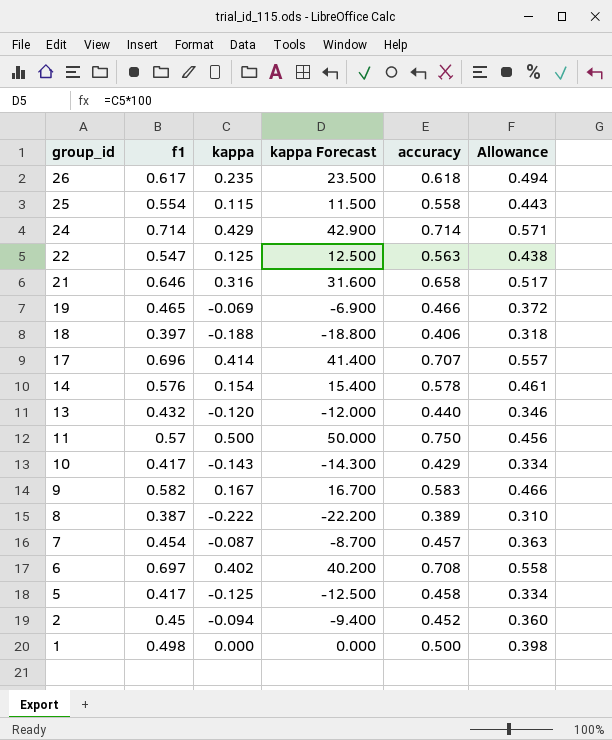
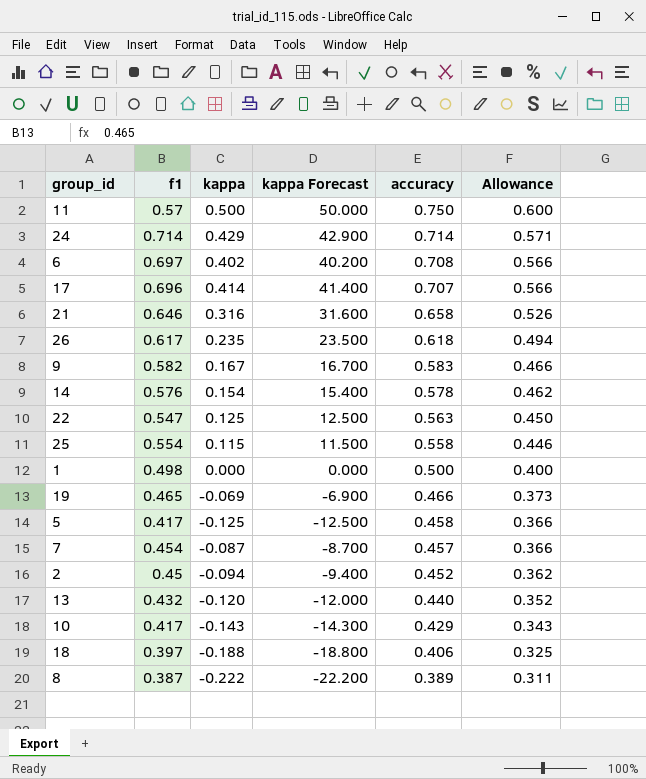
row order: group_id descending -> accuracy descending
column Allowance | formula: [f1] * 0.8 -> [accuracy] * 0.8

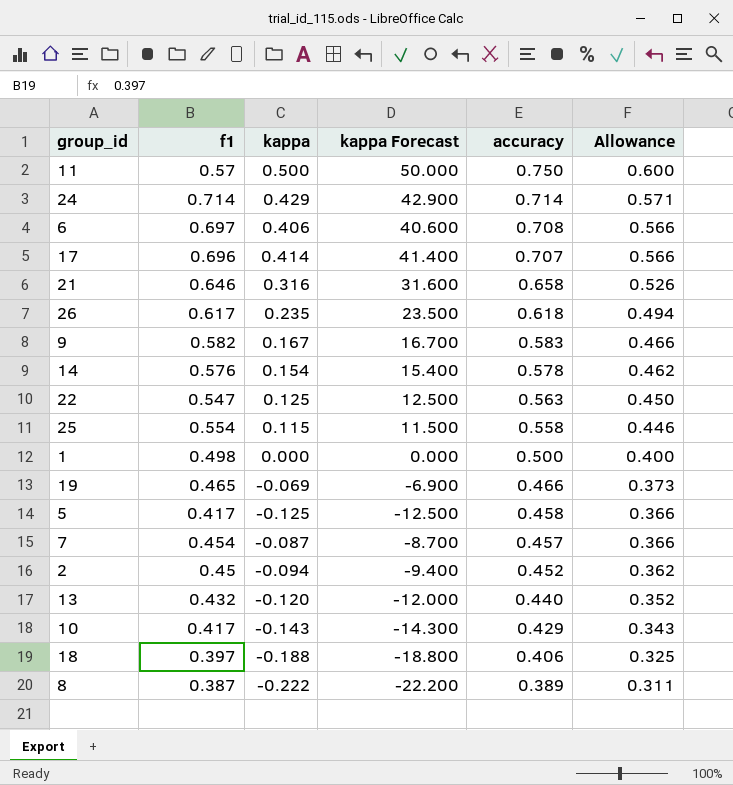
6 | kappa: 0.402 -> 0.406
6 | kappa Forecast: 40.200 -> 40.600

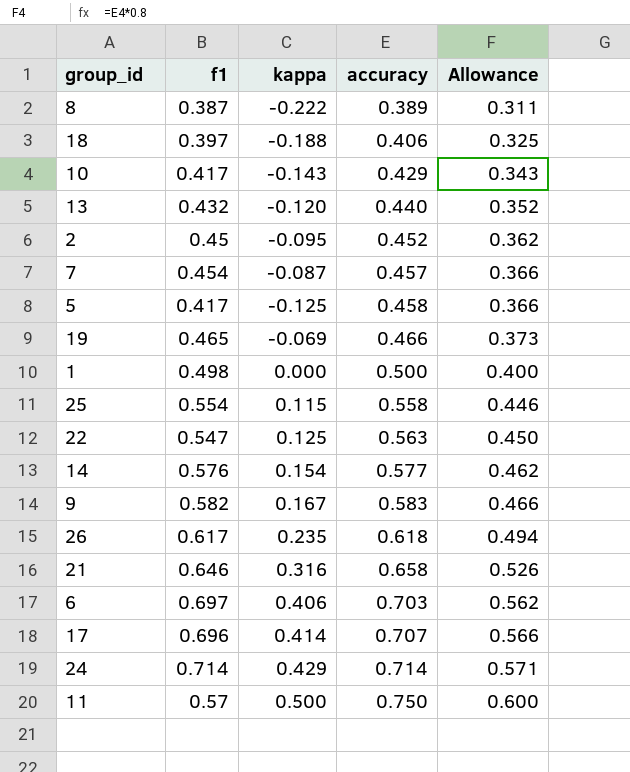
row order: accuracy descending -> accuracy ascending
column kappa Forecast | formula: [kappa] * 100 -> none
2 | kappa: -0.094 -> -0.095
14 | accuracy: 0.578 -> 0.577
6 | accuracy: 0.708 -> 0.703
6 | Allowance: 0.566 -> 0.562

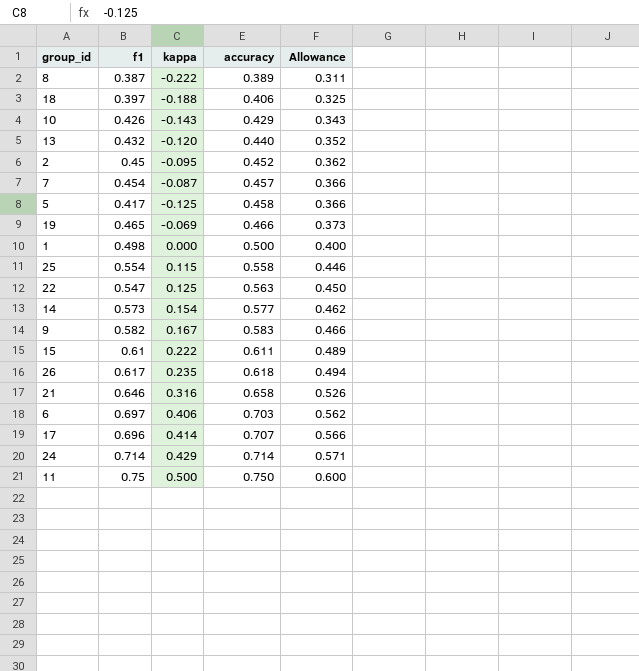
10 | f1: 0.417 -> 0.426
14 | f1: 0.576 -> 0.573
row 15: none -> 0.61 | 0.222 | 0.611 | 0.489
11 | f1: 0.57 -> 0.75

